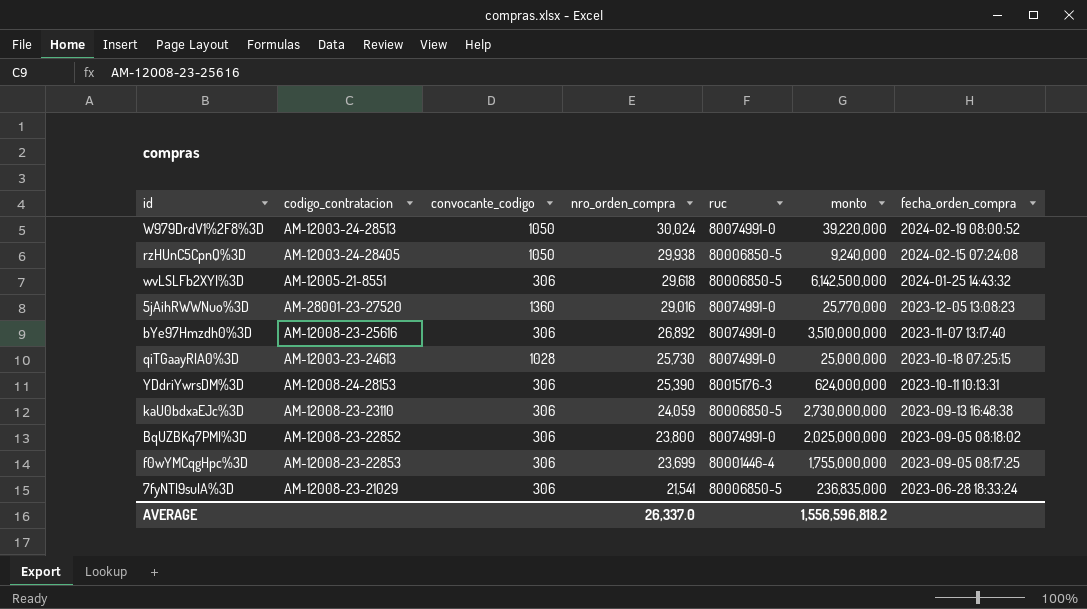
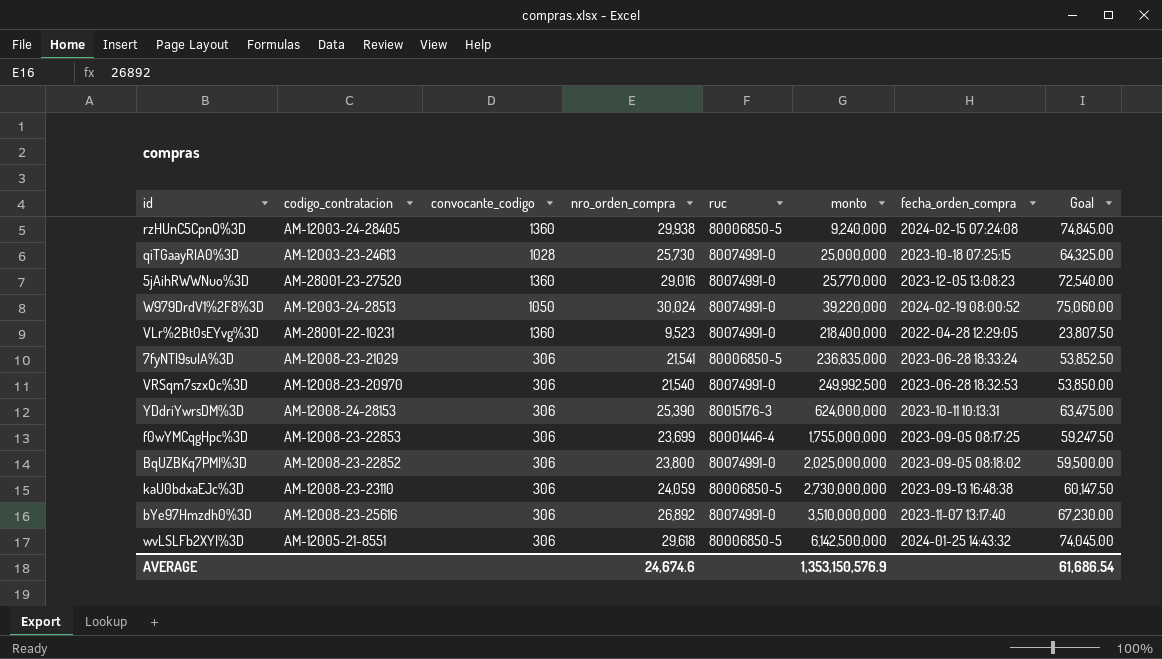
row order: nro_orden_compra descending -> monto ascending
column Goal | formula: none -> [nro_orden_compra] * 2.5
rzHUnC5CpnQ%3D | convocante_codigo: 1050 -> 1360
row VLr%2Bt0sEYvg%3D: none -> AM-28001-22-10231 | 1360 | 9,523 | 80074991-0 | 218,400,000 | 2022-04-28 12:29:05 | 23,807.50
row VRSqm7szxQc%3D: none -> AM-12008-23-20970 | 306 | 21,540 | 80074991-0 | 249,992,500 | 2023-06-28 18:32:53 | 53,850.00
AVERAGE | nro_orden_compra: 26,337.0 -> 24,674.6
AVERAGE | monto: 1,556,596,818.2 -> 1,353,150,576.9

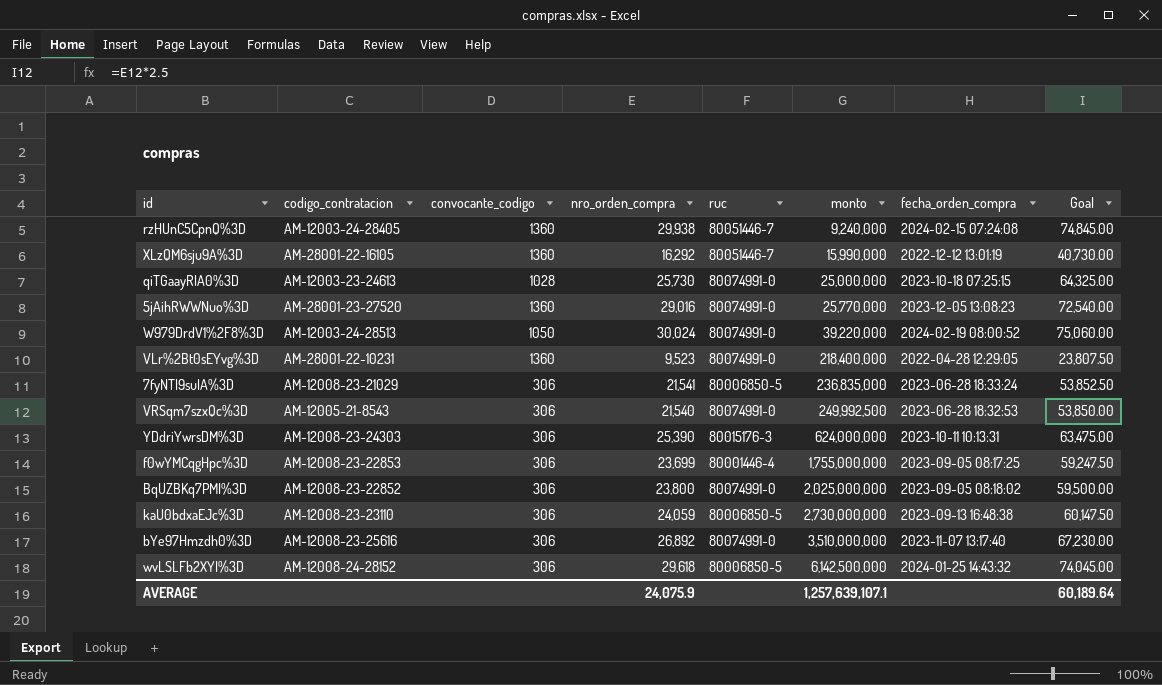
rzHUnC5CpnQ%3D | ruc: 80006850-5 -> 80051446-7
row XLzQM6sju9A%3D: none -> AM-28001-22-16105 | 1360 | 16,292 | 80051446-7 | 15,990,000 | 2022-12-12 13:01:19 | 40,730.00
VRSqm7szxQc%3D | codigo_contratacion: AM-12008-23-20970 -> AM-12005-21-8543
YDdriYwrsDM%3D | codigo_contratacion: AM-12008-24-28153 -> AM-12008-23-24303
wvLSLFb2XYI%3D | codigo_contratacion: AM-12005-21-8551 -> AM-12008-24-28152
AVERAGE | nro_orden_compra: 24,674.6 -> 24,075.9
AVERAGE | monto: 1,353,150,576.9 -> 1,257,639,107.1
AVERAGE | Goal: 61,686.54 -> 60,189.64

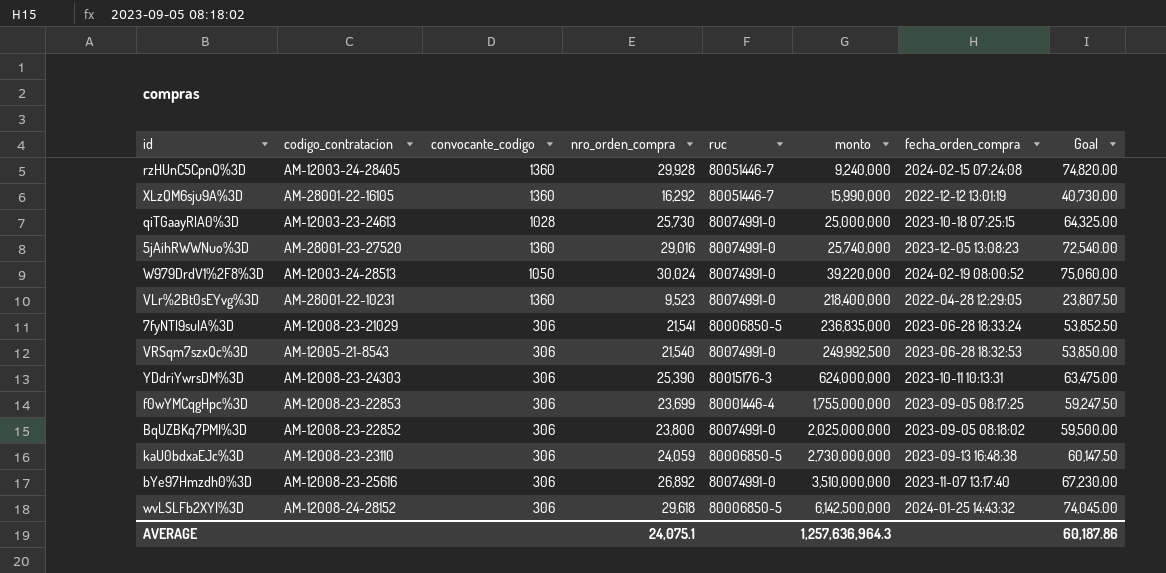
rzHUnC5CpnQ%3D | nro_orden_compra: 29,938 -> 29,928
rzHUnC5CpnQ%3D | Goal: 74,845.00 -> 74,820.00
5jAihRWWNuo%3D | monto: 25,770,000 -> 25,740,000
AVERAGE | nro_orden_compra: 24,075.9 -> 24,075.1
AVERAGE | monto: 1,257,639,107.1 -> 1,257,636,964.3
AVERAGE | Goal: 60,189.64 -> 60,187.86

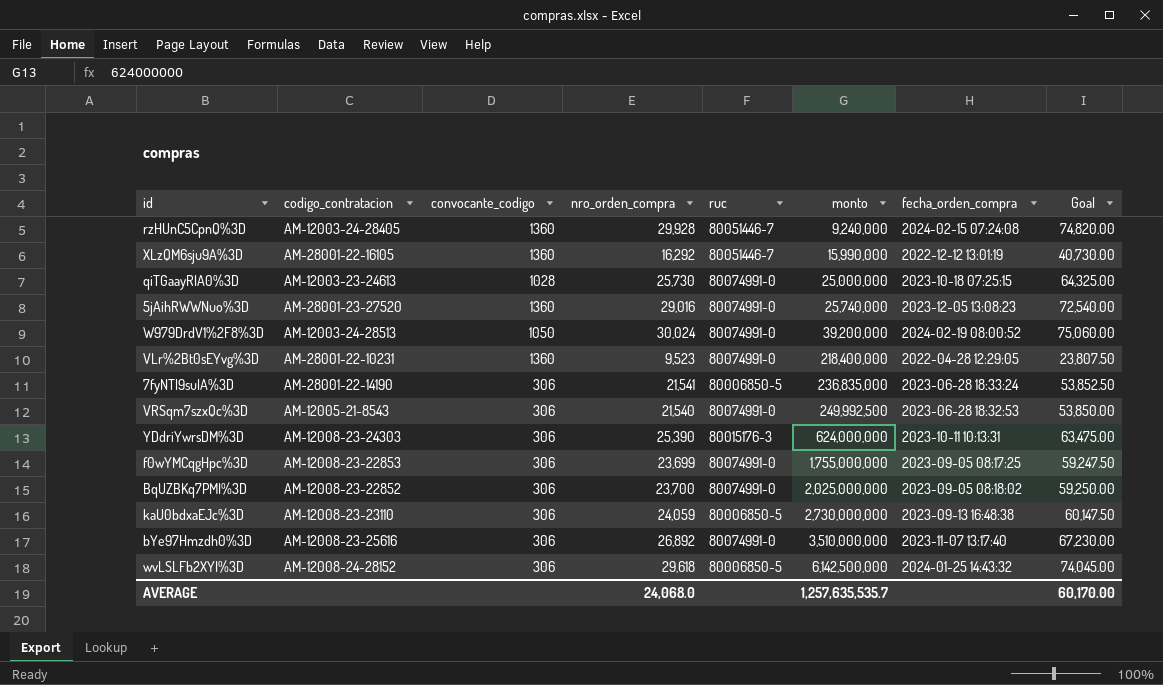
W979DrdV1%2F8%3D | monto: 39,220,000 -> 39,200,000
7fyNTl9sulA%3D | codigo_contratacion: AM-12008-23-21029 -> AM-28001-22-14190
f0wYMCqgHpc%3D | ruc: 80001446-4 -> 80074991-0
BqUZBKq7PMI%3D | nro_orden_compra: 23,800 -> 23,700
BqUZBKq7PMI%3D | Goal: 59,500.00 -> 59,250.00
AVERAGE | nro_orden_compra: 24,075.1 -> 24,068.0
AVERAGE | monto: 1,257,636,964.3 -> 1,257,635,535.7
AVERAGE | Goal: 60,187.86 -> 60,170.00

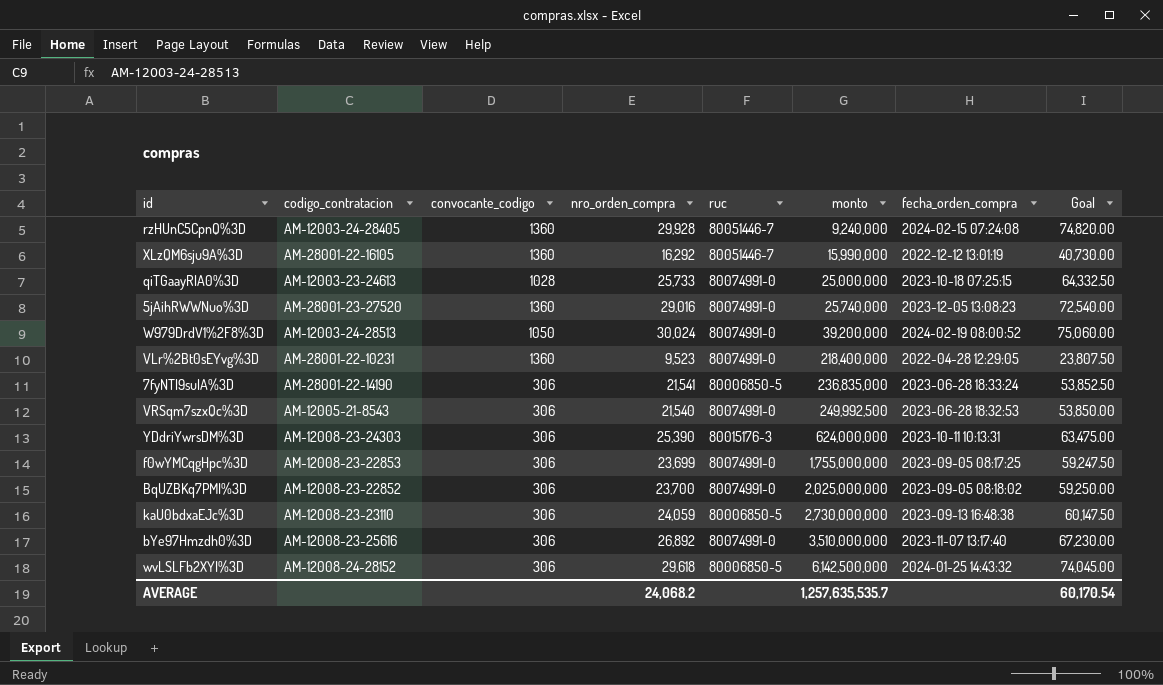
qiTGaayRlA0%3D | nro_orden_compra: 25,730 -> 25,733
qiTGaayRlA0%3D | Goal: 64,325.00 -> 64,332.50
AVERAGE | nro_orden_compra: 24,068.0 -> 24,068.2
AVERAGE | Goal: 60,170.00 -> 60,170.54

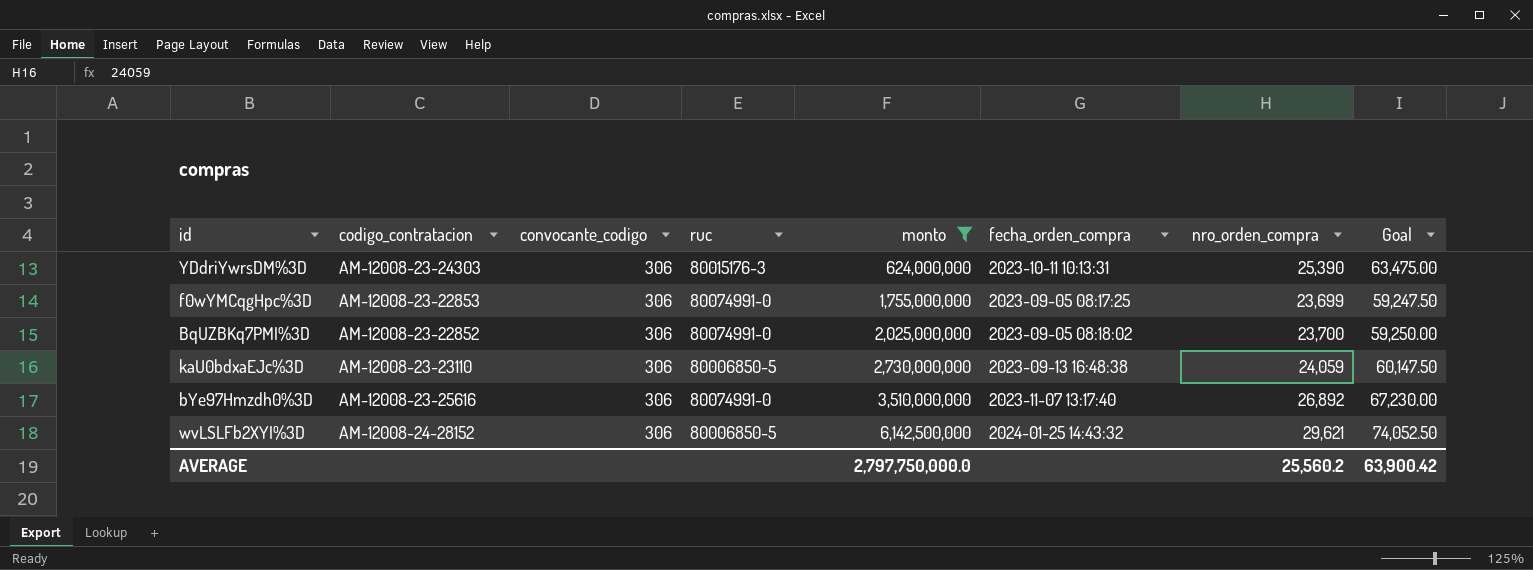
filter: none -> monto >= 624,000,000
column nro_orden_compra | position: 4 -> 7
wvLSLFb2XYI%3D | nro_orden_compra: 29,618 -> 29,621
wvLSLFb2XYI%3D | Goal: 74,045.00 -> 74,052.50
AVERAGE | monto: 1,257,635,535.7 -> 2,797,750,000.0
AVERAGE | nro_orden_compra: 24,068.2 -> 25,560.2
AVERAGE | Goal: 60,170.54 -> 63,900.42

